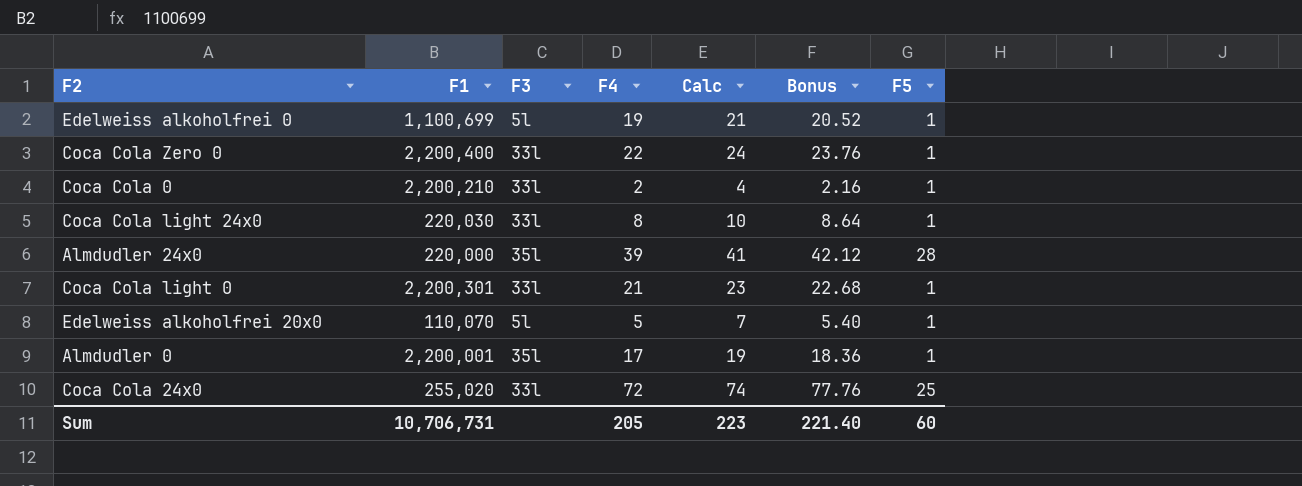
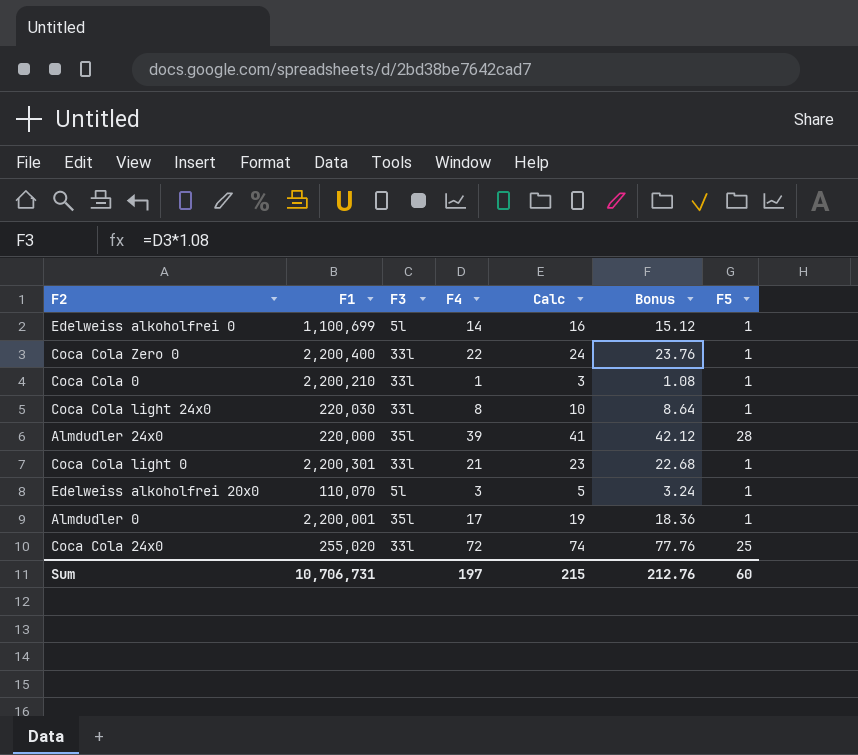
Edelweiss alkoholfrei 0 | F4: 19 -> 14
Edelweiss alkoholfrei 0 | Calc: 21 -> 16
Edelweiss alkoholfrei 0 | Bonus: 20.52 -> 15.12
Coca Cola 0 | F4: 2 -> 1
Coca Cola 0 | Calc: 4 -> 3
Coca Cola 0 | Bonus: 2.16 -> 1.08
Edelweiss alkoholfrei 20x0 | F4: 5 -> 3
Edelweiss alkoholfrei 20x0 | Calc: 7 -> 5
Edelweiss alkoholfrei 20x0 | Bonus: 5.40 -> 3.24
Sum | F4: 205 -> 197
Sum | Calc: 223 -> 215
Sum | Bonus: 221.40 -> 212.76

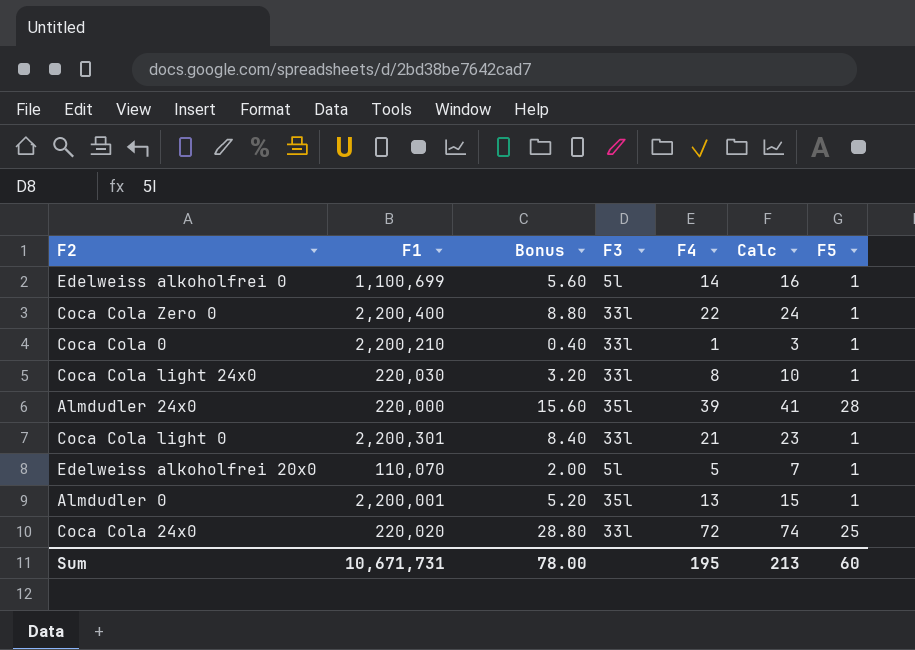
column Bonus | formula: [F4] * 1.08 -> [F4] * 0.4
column Bonus | position: 6 -> 3
Edelweiss alkoholfrei 20x0 | F4: 3 -> 5
Edelweiss alkoholfrei 20x0 | Calc: 5 -> 7
Almdudler 0 | F4: 17 -> 13
Almdudler 0 | Calc: 19 -> 15
Coca Cola 24x0 | F1: 255,020 -> 220,020
Sum | F1: 10,706,731 -> 10,671,731
Sum | Bonus: 212.76 -> 78.00
Sum | F4: 197 -> 195
Sum | Calc: 215 -> 213

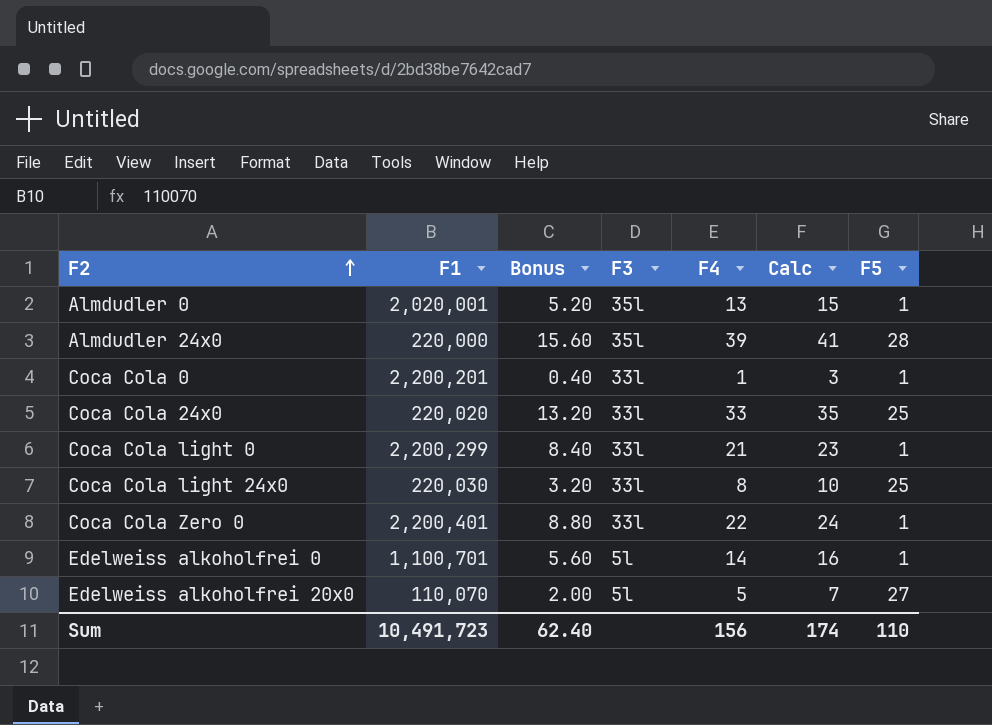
row order: none -> F2 ascending
Almdudler 0 | F1: 2,200,001 -> 2,020,001
Coca Cola 0 | F1: 2,200,210 -> 2,200,201
Coca Cola 24x0 | Bonus: 28.80 -> 13.20
Coca Cola 24x0 | F4: 72 -> 33
Coca Cola 24x0 | Calc: 74 -> 35
Coca Cola light 0 | F1: 2,200,301 -> 2,200,299
Coca Cola light 24x0 | F5: 1 -> 25
Coca Cola Zero 0 | F1: 2,200,400 -> 2,200,401
Edelweiss alkoholfrei 0 | F1: 1,100,699 -> 1,100,701
Edelweiss alkoholfrei 20x0 | F5: 1 -> 27
Sum | F1: 10,671,731 -> 10,491,723
Sum | Bonus: 78.00 -> 62.40
Sum | F4: 195 -> 156
Sum | Calc: 213 -> 174
Sum | F5: 60 -> 110

